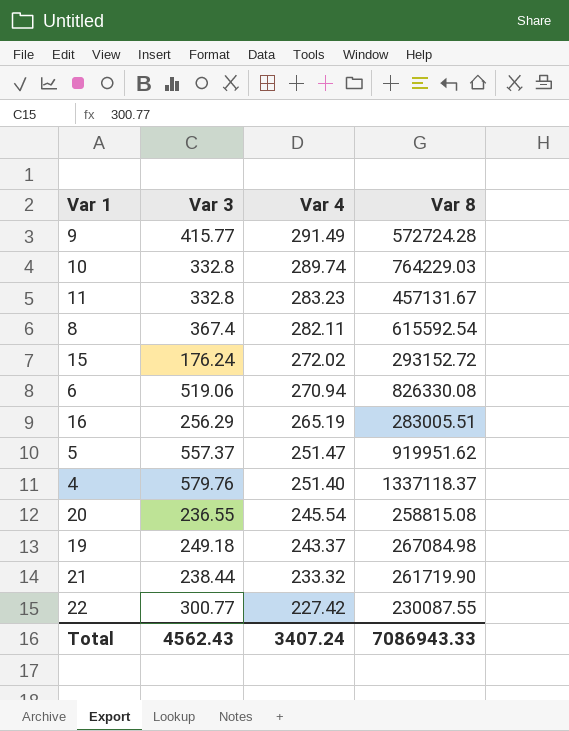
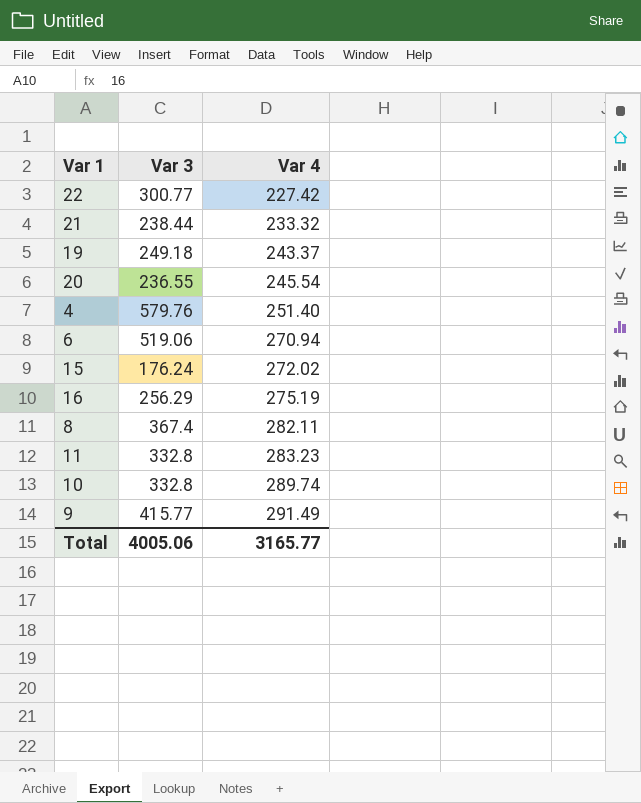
row order: Var 4 descending -> Var 4 ascending
column Var 8 | position: 4 -> none
row 5: 557.37 | 251.47 | 919951.62 -> none
16 | Var 4: 265.19 -> 275.19
Total | Var 3: 4562.43 -> 4005.06
Total | Var 4: 3407.24 -> 3165.77

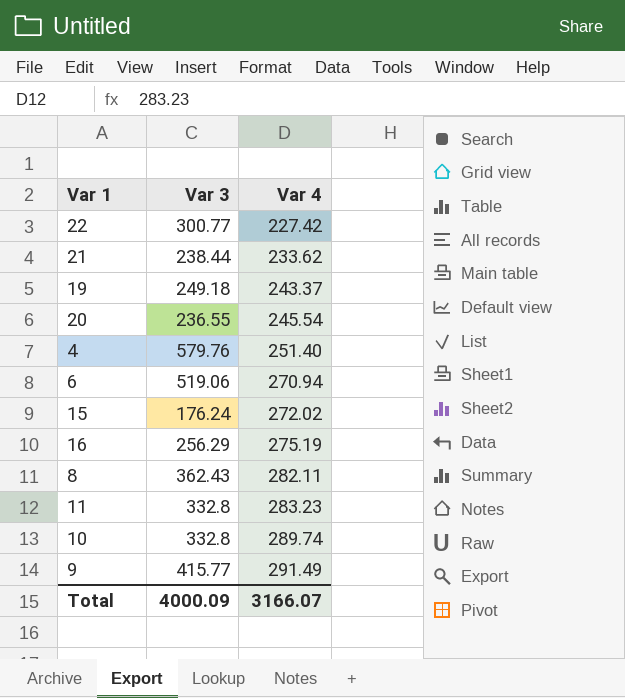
21 | Var 4: 233.32 -> 233.62
8 | Var 3: 367.4 -> 362.43
Total | Var 3: 4005.06 -> 4000.09
Total | Var 4: 3165.77 -> 3166.07

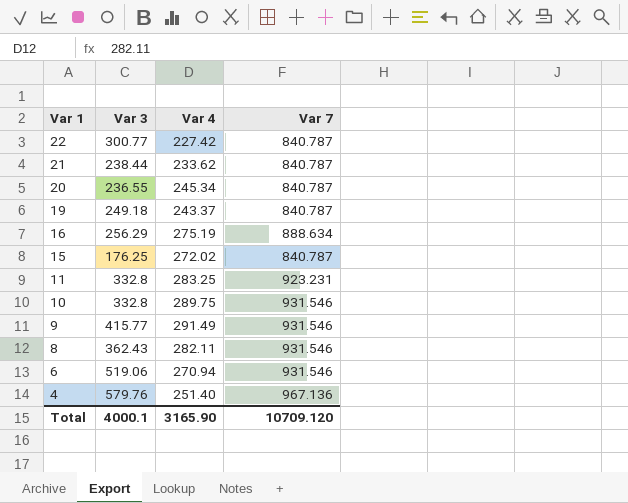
row order: Var 4 ascending -> Var 1 descending
column Var 7 | position: none -> 4
20 | Var 4: 245.54 -> 245.34
15 | Var 3: 176.24 -> 176.25
11 | Var 4: 283.23 -> 283.25
10 | Var 4: 289.74 -> 289.75
Total | Var 3: 4000.09 -> 4000.1
Total | Var 4: 3166.07 -> 3165.90

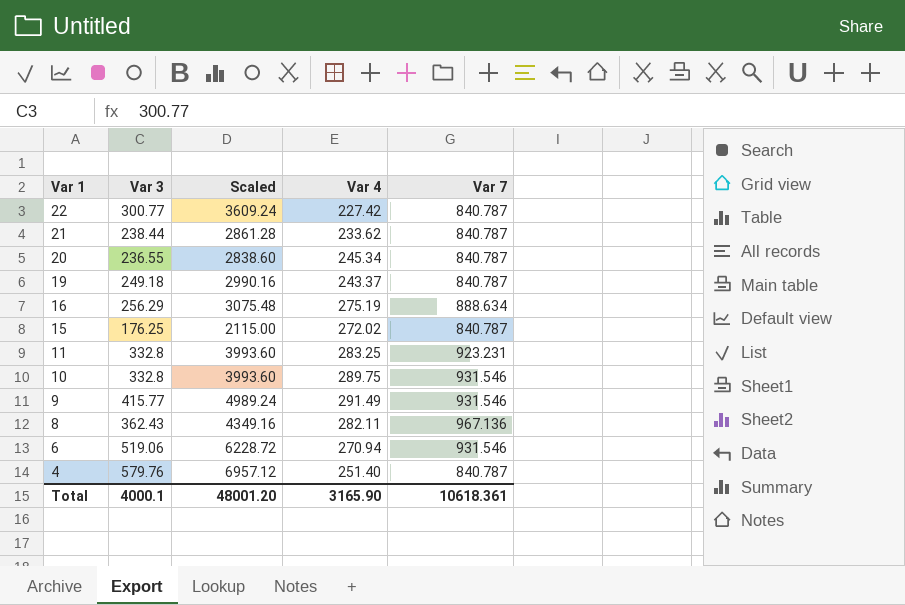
column Scaled | formula: none -> [Var 3] * 12
8 | Var 7: 931.546 -> 967.136
4 | Var 7: 967.136 -> 840.787
Total | Var 7: 10709.120 -> 10618.361

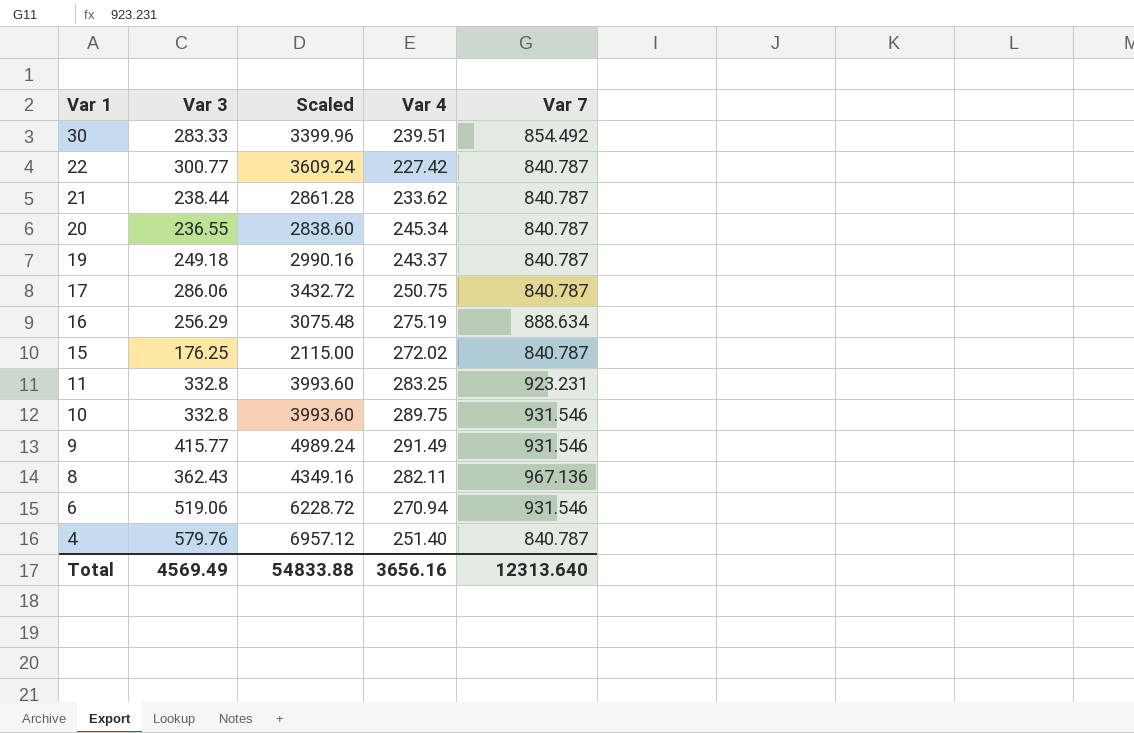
row 30: none -> 283.33 | 3399.96 | 239.51 | 854.492
row 17: none -> 286.06 | 3432.72 | 250.75 | 840.787
Total | Var 3: 4000.1 -> 4569.49
Total | Scaled: 48001.20 -> 54833.88
Total | Var 4: 3165.90 -> 3656.16
Total | Var 7: 10618.361 -> 12313.640

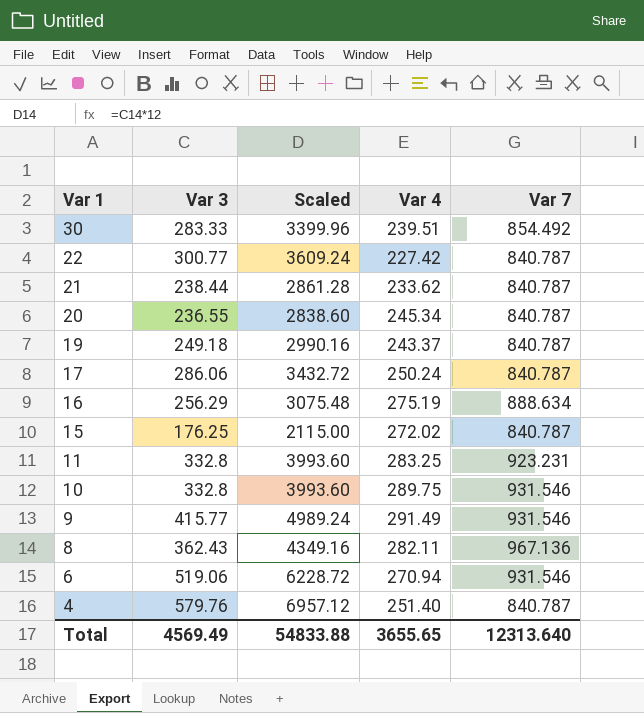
17 | Var 4: 250.75 -> 250.24
Total | Var 4: 3656.16 -> 3655.65

